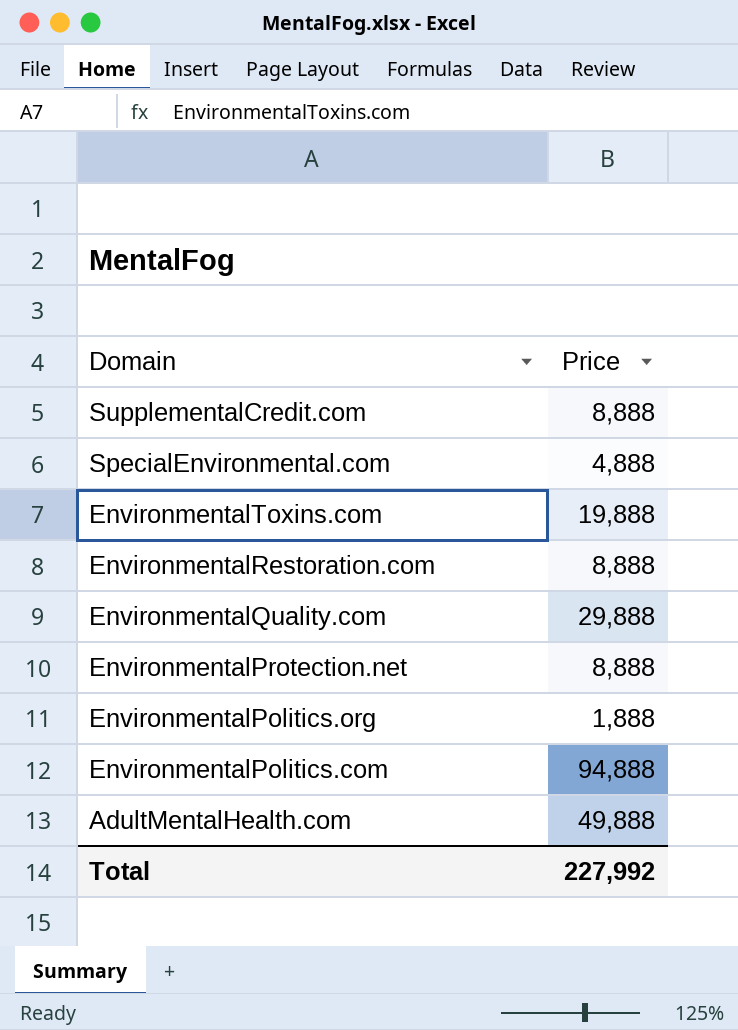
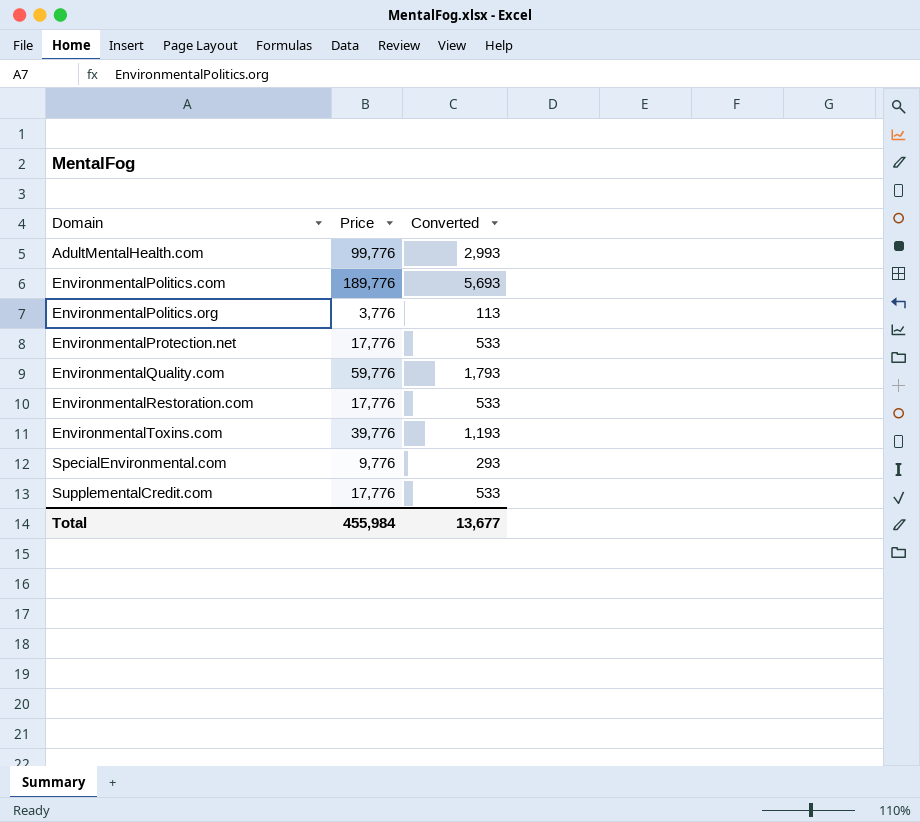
row order: Domain descending -> Domain ascending
column Converted | formula: none -> [Price] * 0.03
AdultMentalHealth.com | Price: 49,888 -> 99,776
EnvironmentalPolitics.com | Price: 94,888 -> 189,776
EnvironmentalPolitics.org | Price: 1,888 -> 3,776
EnvironmentalProtection.net | Price: 8,888 -> 17,776
EnvironmentalQuality.com | Price: 29,888 -> 59,776
EnvironmentalRestoration.com | Price: 8,888 -> 17,776
EnvironmentalToxins.com | Price: 19,888 -> 39,776
SpecialEnvironmental.com | Price: 4,888 -> 9,776
SupplementalCredit.com | Price: 8,888 -> 17,776
Total | Price: 227,992 -> 455,984

